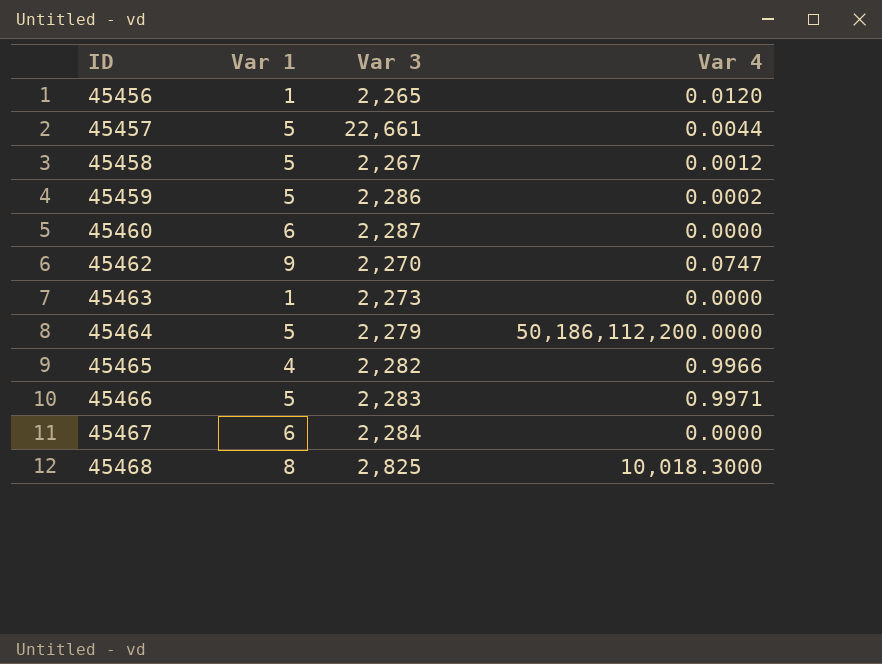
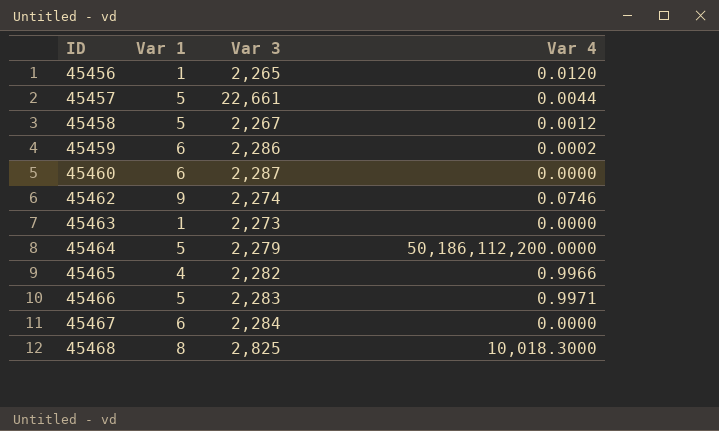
45459 | Var 1: 5 -> 6
45462 | Var 3: 2,270 -> 2,274
45462 | Var 4: 0.0747 -> 0.0746

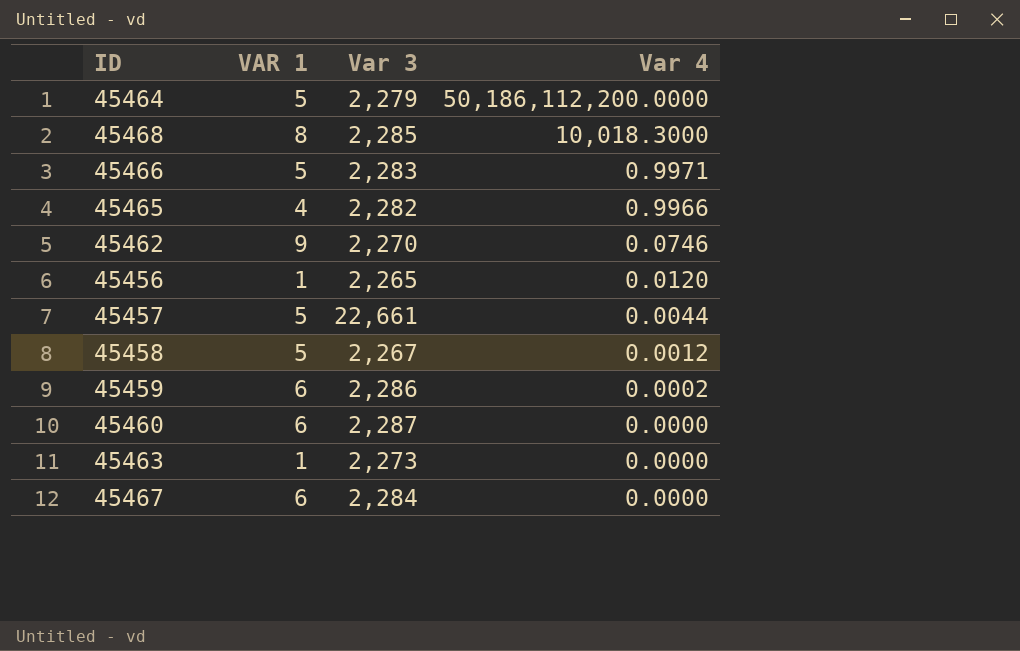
row order: ID ascending -> Var 4 descending
column name: Var 1 -> VAR 1
45468 | Var 3: 2,825 -> 2,285
45462 | Var 3: 2,274 -> 2,270

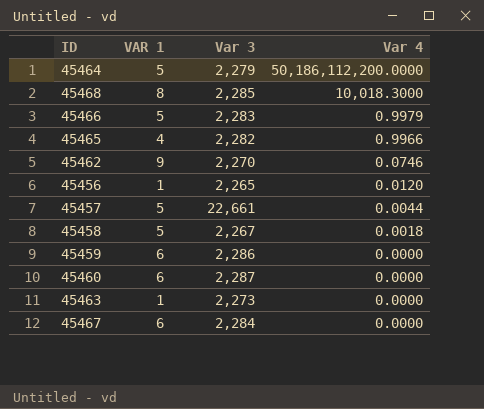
45466 | Var 4: 0.9971 -> 0.9979
45458 | Var 4: 0.0012 -> 0.0018
45459 | Var 4: 0.0002 -> 0.0000

